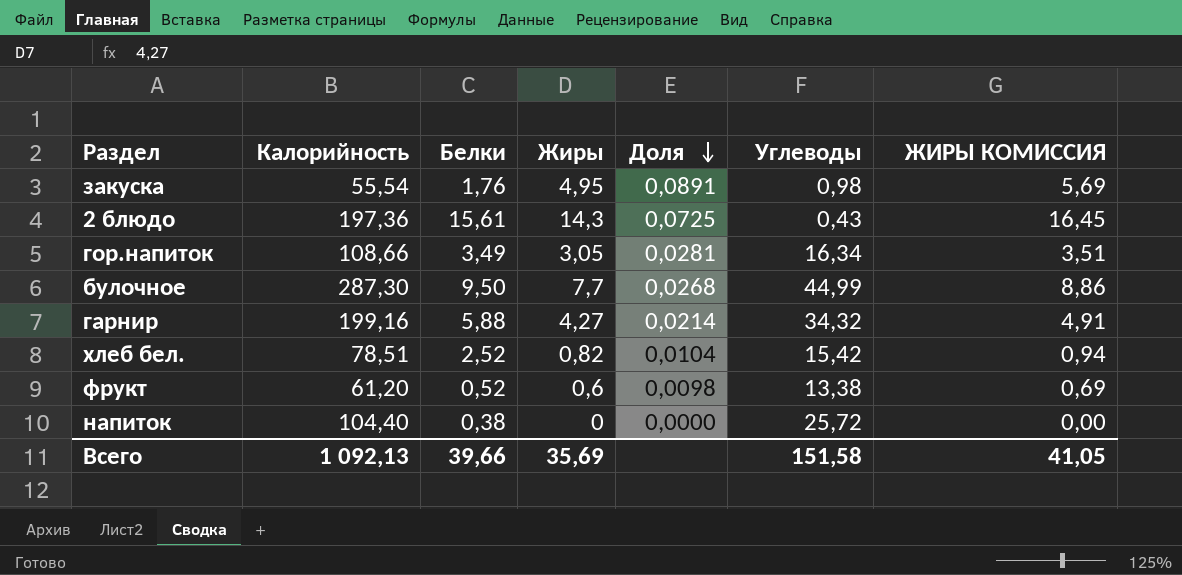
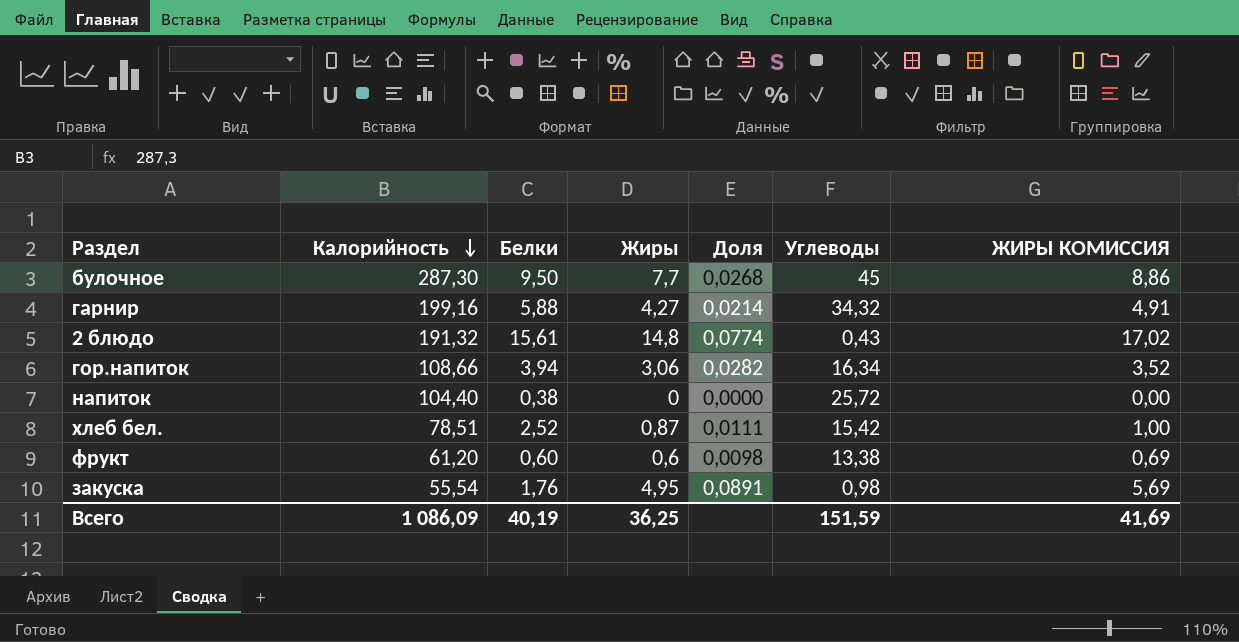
row order: Доля descending -> Калорийность descending
булочное | Углеводы: 44,99 -> 45
2 блюдо | Калорийность: 197,36 -> 191,32
2 блюдо | Жиры: 14,3 -> 14,8
2 блюдо | Доля: 0,0725 -> 0,0774
2 блюдо | ЖИРЫ КОМИССИЯ: 16,45 -> 17,02
гор.напиток | Белки: 3,49 -> 3,94
гор.напиток | Жиры: 3,05 -> 3,06
гор.напиток | Доля: 0,0281 -> 0,0282
гор.напиток | ЖИРЫ КОМИССИЯ: 3,51 -> 3,52
хлеб бел. | Жиры: 0,82 -> 0,87
хлеб бел. | Доля: 0,0104 -> 0,0111
хлеб бел. | ЖИРЫ КОМИССИЯ: 0,94 -> 1,00
фрукт | Белки: 0,52 -> 0,60
Всего | Калорийность: 1 092,13 -> 1 086,09
Всего | Белки: 39,66 -> 40,19
Всего | Жиры: 35,69 -> 36,25
Всего | Углеводы: 151,58 -> 151,59
Всего | ЖИРЫ КОМИССИЯ: 41,05 -> 41,69

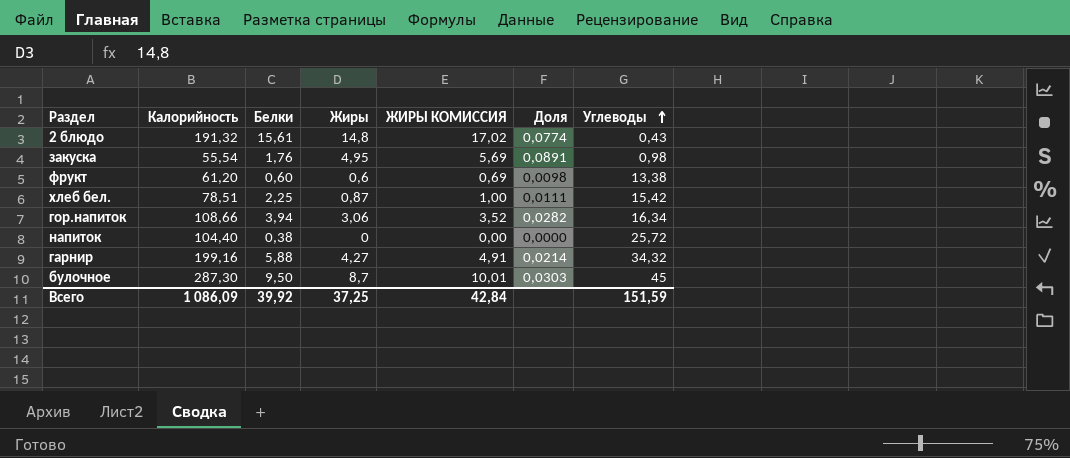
row order: Калорийность descending -> Углеводы ascending
column ЖИРЫ КОМИССИЯ | position: 7 -> 5
хлеб бел. | Белки: 2,52 -> 2,25
булочное | Жиры: 7,7 -> 8,7
булочное | ЖИРЫ КОМИССИЯ: 8,86 -> 10,01
булочное | Доля: 0,0268 -> 0,0303
Всего | Белки: 40,19 -> 39,92
Всего | Жиры: 36,25 -> 37,25
Всего | ЖИРЫ КОМИССИЯ: 41,69 -> 42,84

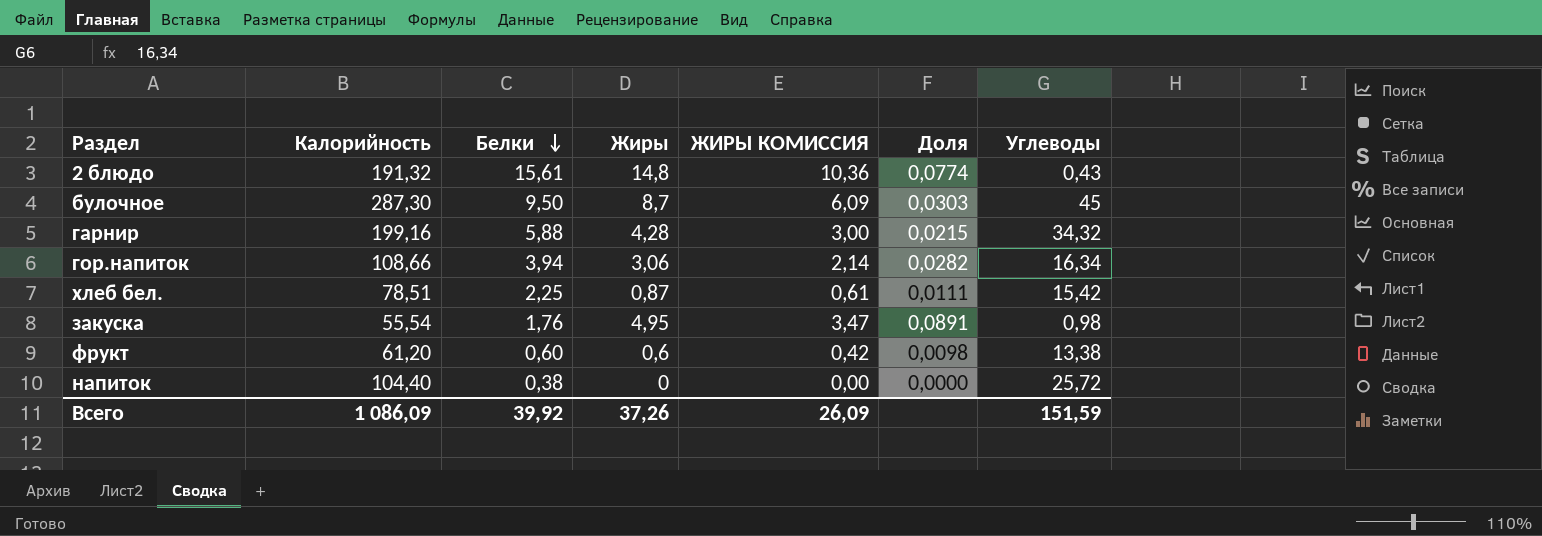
row order: Углеводы ascending -> Белки descending
column ЖИРЫ КОМИССИЯ | formula: [Жиры] * 1,15 -> [Жиры] * 0,7
гарнир | Жиры: 4,27 -> 4,28
гарнир | Доля: 0,0214 -> 0,0215
Всего | Жиры: 37,25 -> 37,26
Всего | ЖИРЫ КОМИССИЯ: 42,84 -> 26,09

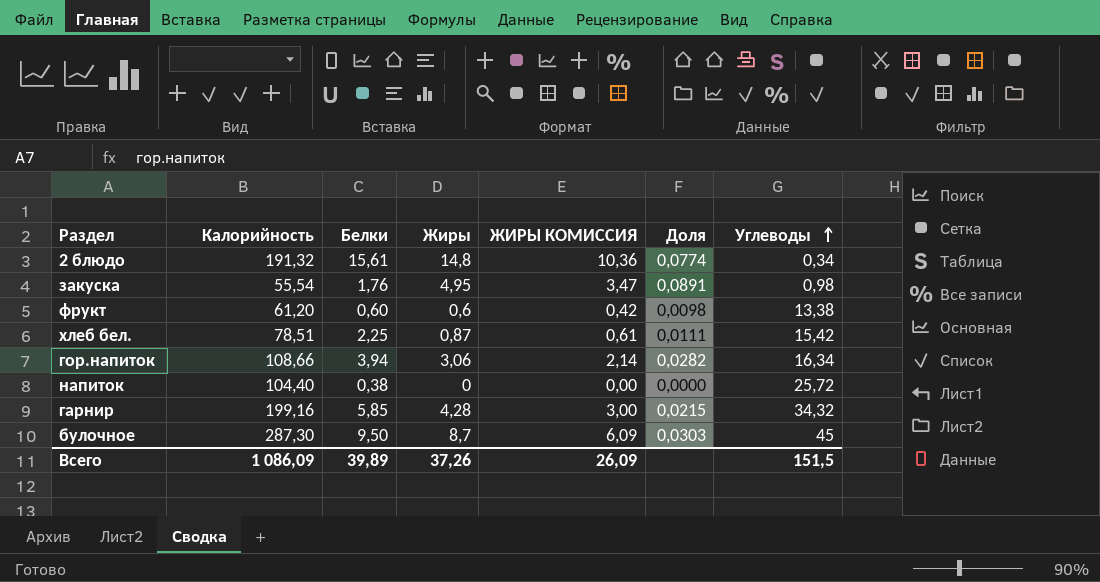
row order: Белки descending -> Углеводы ascending
2 блюдо | Углеводы: 0,43 -> 0,34
гарнир | Белки: 5,88 -> 5,85
Всего | Белки: 39,92 -> 39,89
Всего | Углеводы: 151,59 -> 151,5

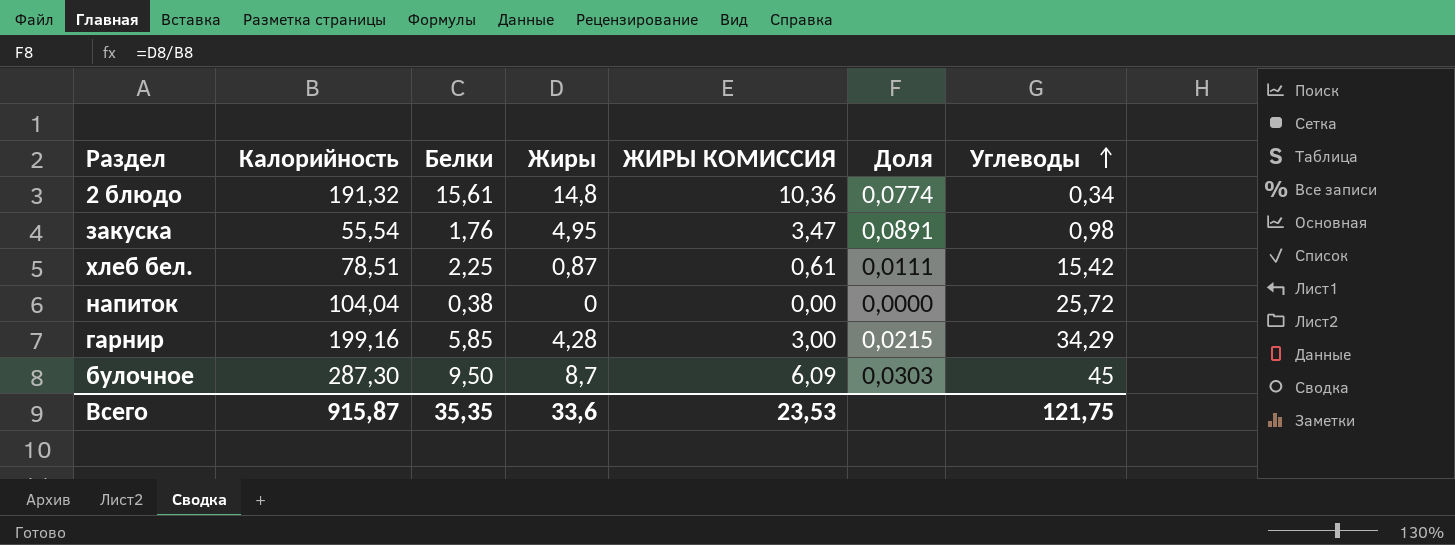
row фрукт: 61,20 | 0,60 | 0,6 | 0,42 | 0,0098 | 13,38 -> none
row гор.напиток: 108,66 | 3,94 | 3,06 | 2,14 | 0,0282 | 16,34 -> none
напиток | Калорийность: 104,40 -> 104,04
гарнир | Углеводы: 34,32 -> 34,29
Всего | Калорийность: 1 086,09 -> 915,87
Всего | Белки: 39,89 -> 35,35
Всего | Жиры: 37,26 -> 33,6
Всего | ЖИРЫ КОМИССИЯ: 26,09 -> 23,53
Всего | Углеводы: 151,5 -> 121,75

